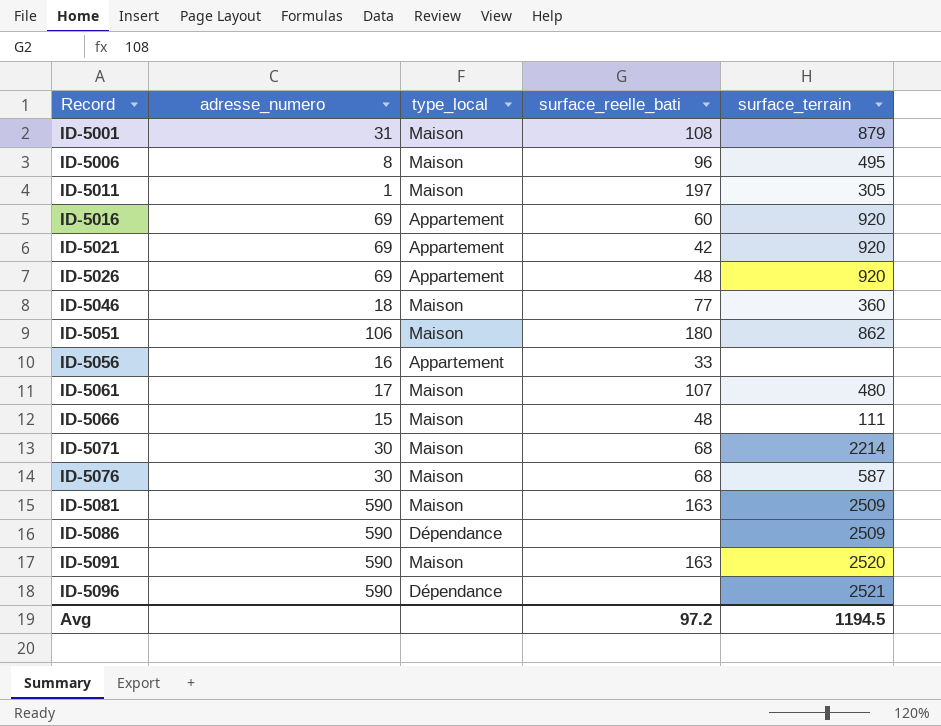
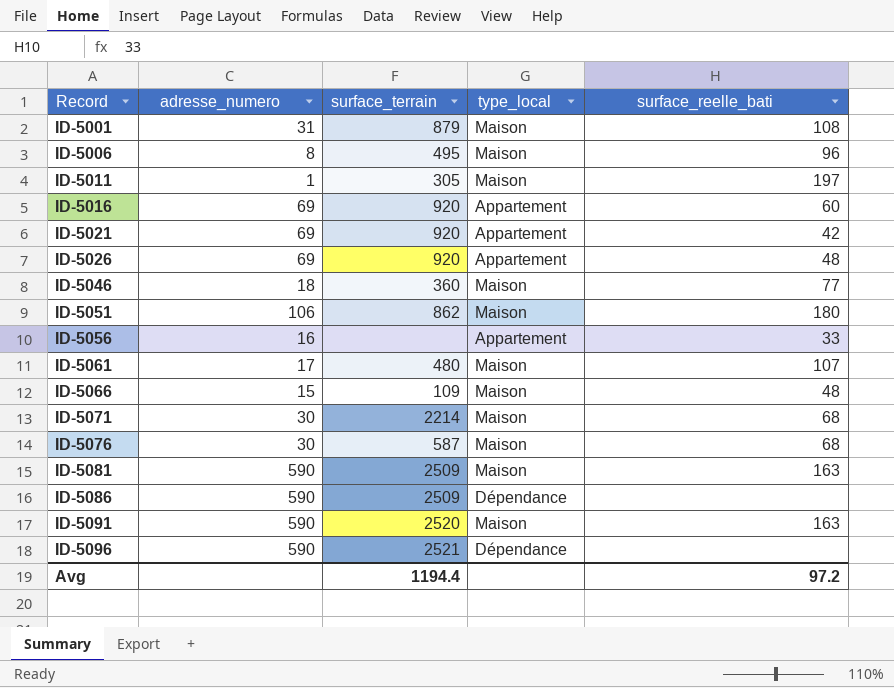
column surface_terrain | position: 5 -> 3
ID-5066 | surface_terrain: 111 -> 109
Avg | surface_terrain: 1194.5 -> 1194.4

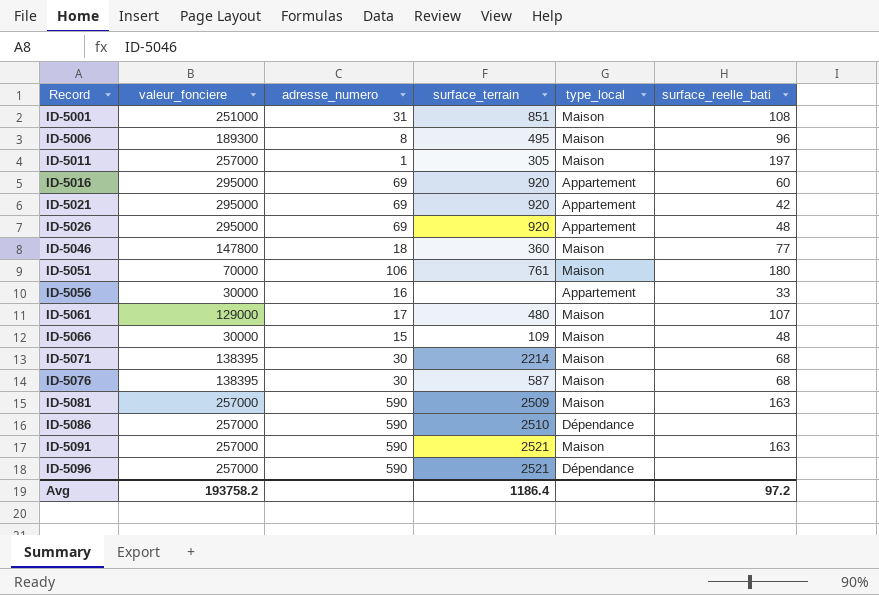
column valeur_fonciere | position: none -> 2
ID-5001 | surface_terrain: 879 -> 851
ID-5051 | surface_terrain: 862 -> 761
ID-5086 | surface_terrain: 2509 -> 2510
ID-5091 | surface_terrain: 2520 -> 2521
Avg | surface_terrain: 1194.4 -> 1186.4

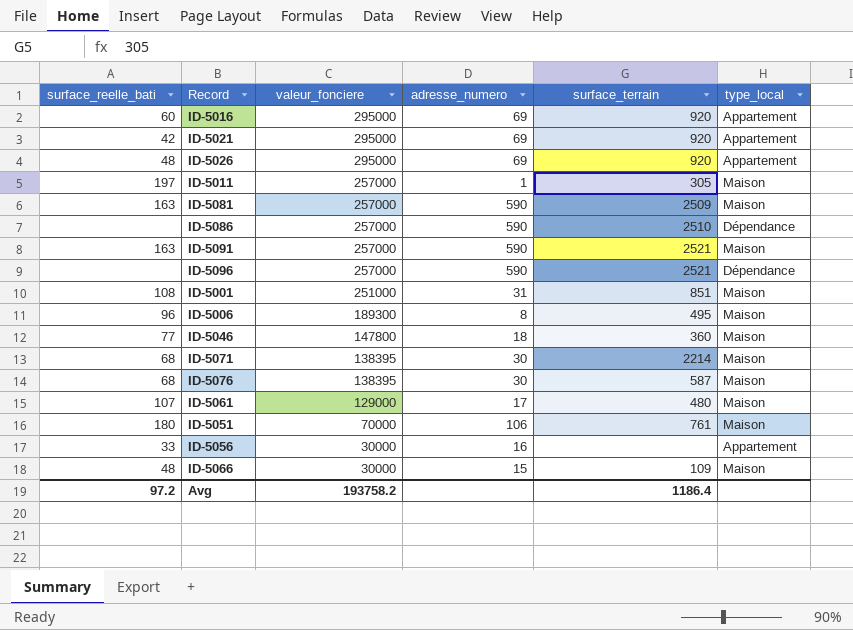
row order: Record ascending -> valeur_fonciere descending
column surface_reelle_bati | position: 6 -> 1

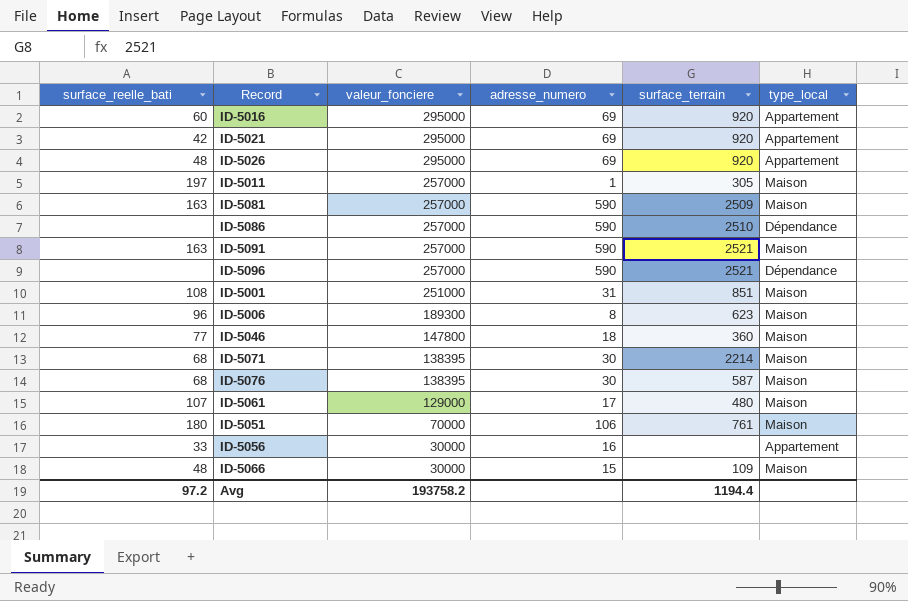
ID-5006 | surface_terrain: 495 -> 623
Avg | surface_terrain: 1186.4 -> 1194.4

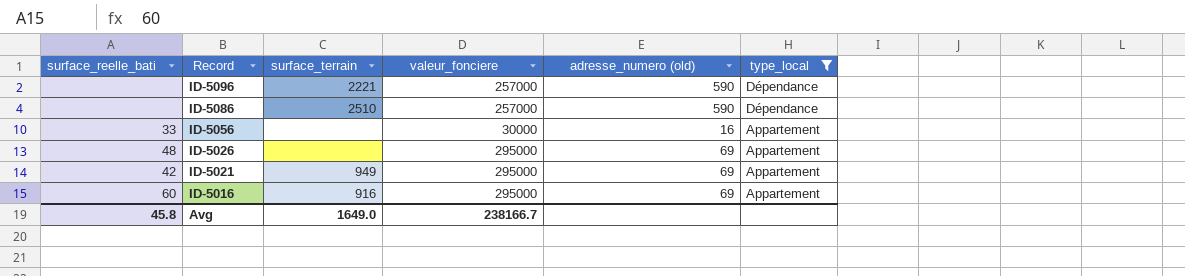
filter: none -> type_local != Maison
row order: valeur_fonciere descending -> Record descending
column surface_terrain | position: 5 -> 3
column name: adresse_numero -> adresse_numero (old)
ID-5096 | surface_terrain: 2521 -> 2221
ID-5026 | surface_terrain: 920 -> none
ID-5021 | surface_terrain: 920 -> 949
ID-5016 | surface_terrain: 920 -> 916
Avg | surface_reelle_bati: 97.2 -> 45.8
Avg | surface_terrain: 1194.4 -> 1649.0
Avg | valeur_fonciere: 193758.2 -> 238166.7

